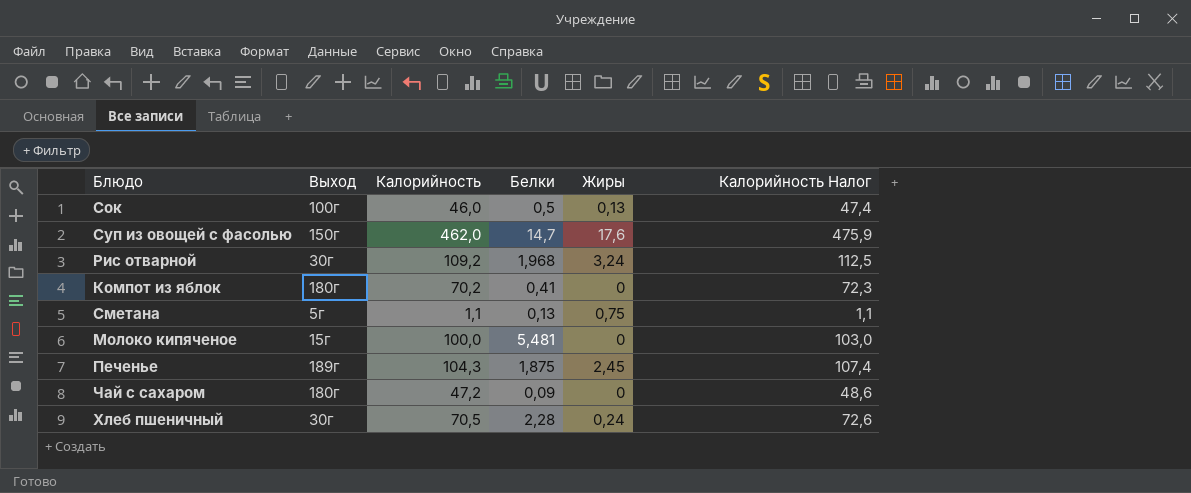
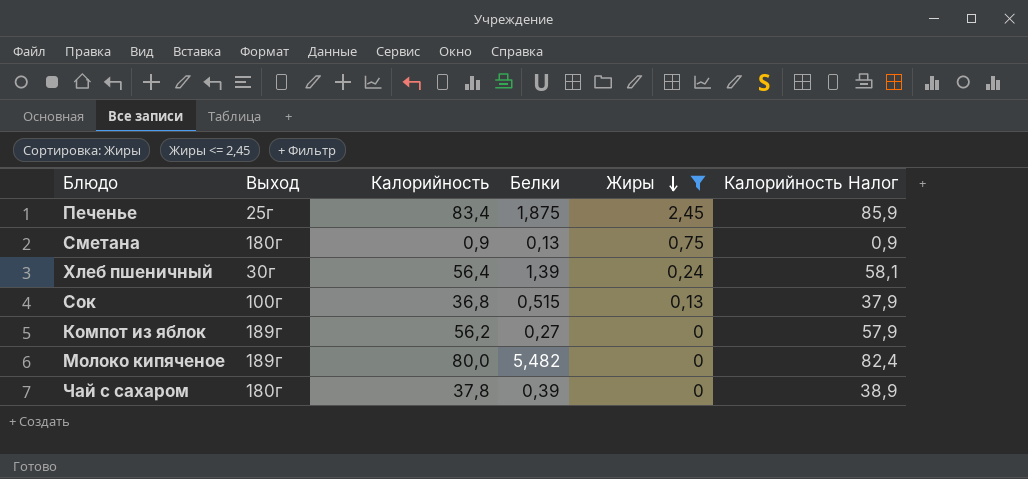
filter: none -> Жиры <= 2,45
row order: none -> Жиры descending
Печенье | Выход: 189г -> 25г
Печенье | Калорийность: 104,3 -> 83,4
Печенье | Калорийность Налог: 107,4 -> 85,9
Сметана | Выход: 5г -> 180г
Сметана | Калорийность: 1,1 -> 0,9
Сметана | Калорийность Налог: 1,1 -> 0,9
Хлеб пшеничный | Калорийность: 70,5 -> 56,4
Хлеб пшеничный | Белки: 2,28 -> 1,39
Хлеб пшеничный | Калорийность Налог: 72,6 -> 58,1
Сок | Калорийность: 46,0 -> 36,8
Сок | Белки: 0,5 -> 0,515
Сок | Калорийность Налог: 47,4 -> 37,9
Компот из яблок | Выход: 180г -> 189г
Компот из яблок | Калорийность: 70,2 -> 56,2
Компот из яблок | Белки: 0,41 -> 0,27
Компот из яблок | Калорийность Налог: 72,3 -> 57,9
Молоко кипяченое | Выход: 15г -> 189г
Молоко кипяченое | Калорийность: 100,0 -> 80,0
Молоко кипяченое | Белки: 5,481 -> 5,482
Молоко кипяченое | Калорийность Налог: 103,0 -> 82,4
Чай с сахаром | Калорийность: 47,2 -> 37,8
Чай с сахаром | Белки: 0,09 -> 0,39
Чай с сахаром | Калорийность Налог: 48,6 -> 38,9

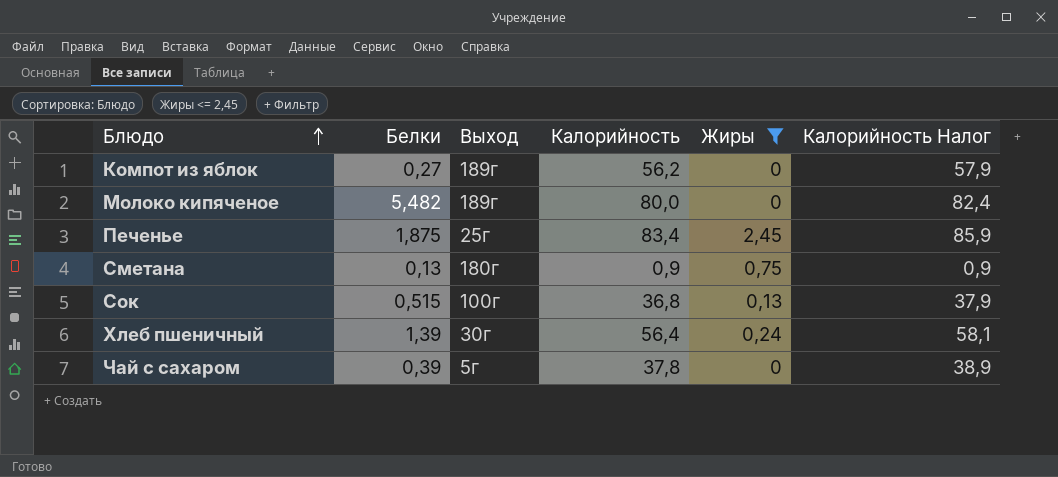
row order: Жиры descending -> Блюдо ascending
column Белки | position: 4 -> 2
Чай с сахаром | Выход: 180г -> 5г

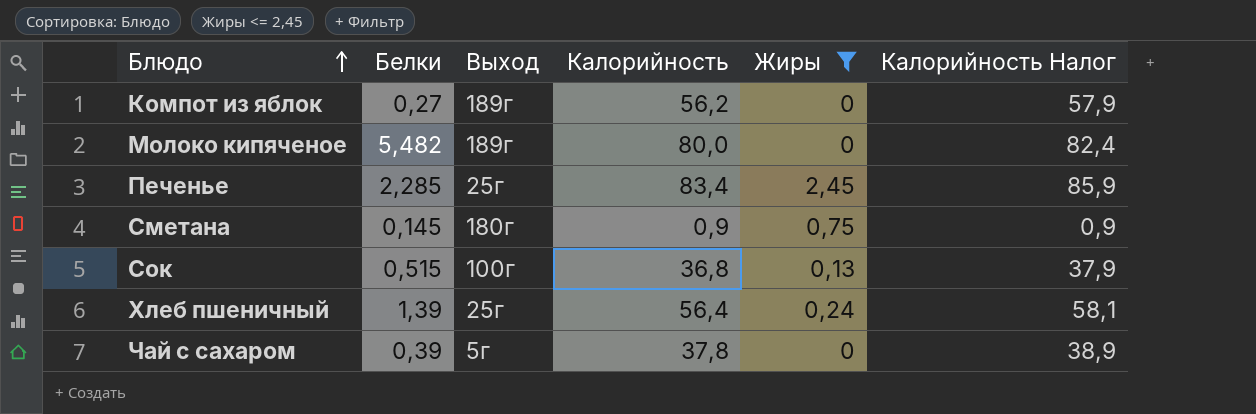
Печенье | Белки: 1,875 -> 2,285
Сметана | Белки: 0,13 -> 0,145
Хлеб пшеничный | Выход: 30г -> 25г

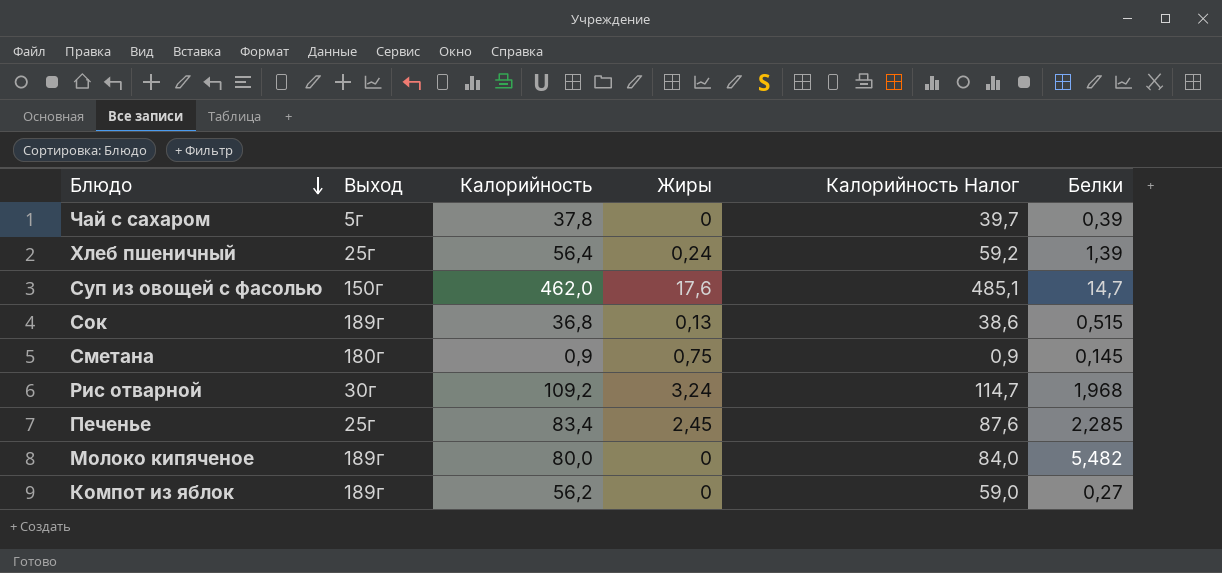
filter: Жиры <= 2,45 -> none
row order: Блюдо ascending -> Блюдо descending
column Калорийность Налог | formula: [Калорийность] * 1,03 -> [Калорийность] * 1,05
column Белки | position: 2 -> 6
Сок | Выход: 100г -> 189г

